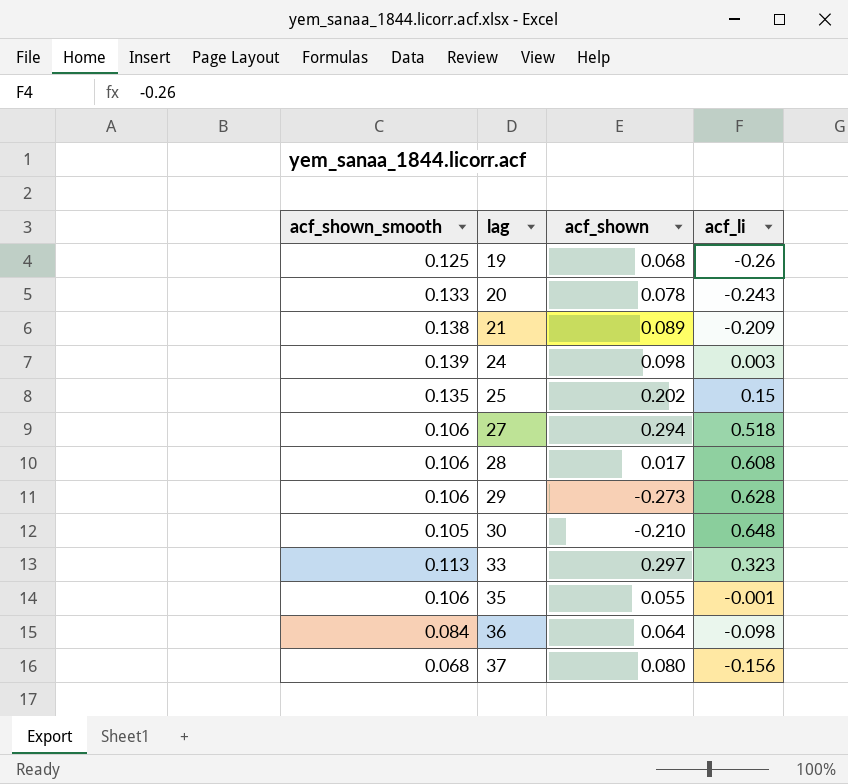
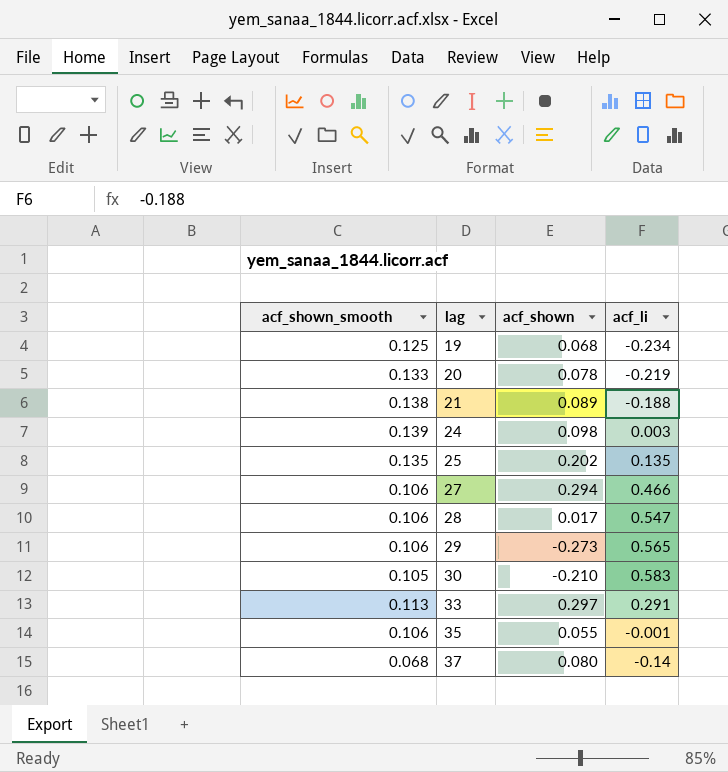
row 36: 0.084 | 0.064 | -0.098 -> none
19 | acf_li: -0.26 -> -0.234
20 | acf_li: -0.243 -> -0.219
21 | acf_li: -0.209 -> -0.188
25 | acf_li: 0.15 -> 0.135
27 | acf_li: 0.518 -> 0.466
28 | acf_li: 0.608 -> 0.547
29 | acf_li: 0.628 -> 0.565
30 | acf_li: 0.648 -> 0.583
33 | acf_li: 0.323 -> 0.291
37 | acf_li: -0.156 -> -0.14

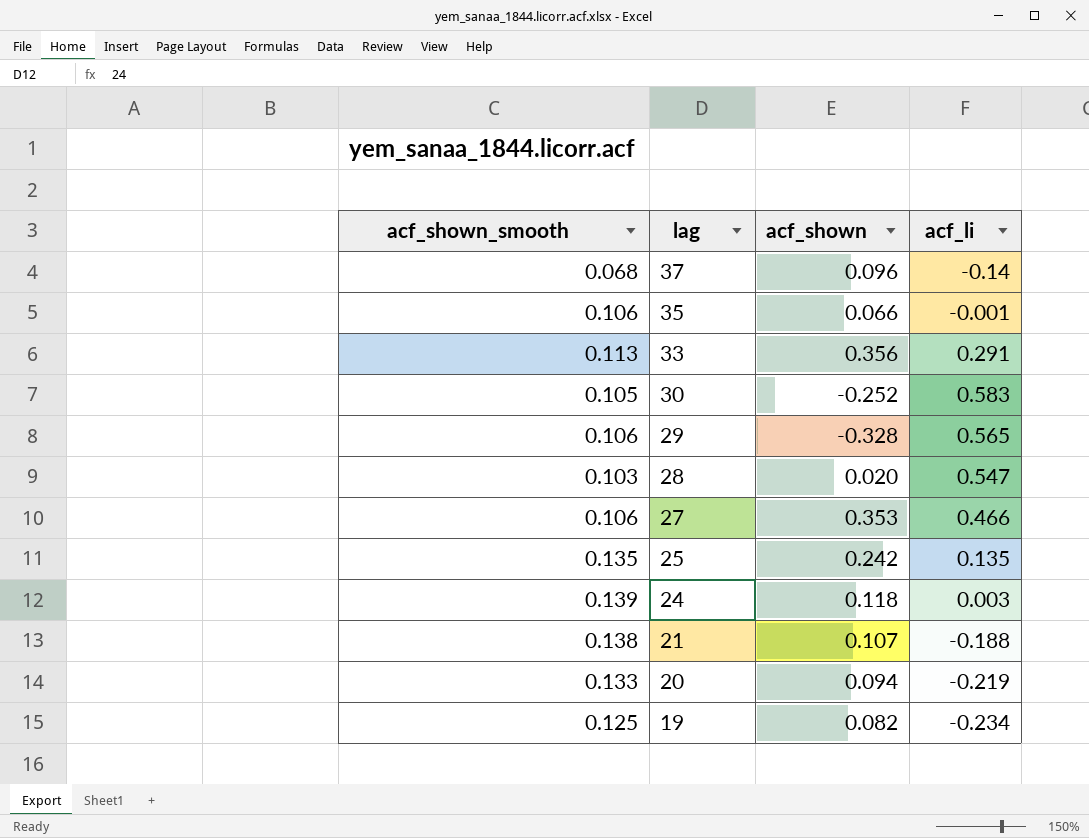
row order: lag ascending -> lag descending
37 | acf_shown: 0.080 -> 0.096
35 | acf_shown: 0.055 -> 0.066
33 | acf_shown: 0.297 -> 0.356
30 | acf_shown: -0.210 -> -0.252
29 | acf_shown: -0.273 -> -0.328
28 | acf_shown_smooth: 0.106 -> 0.103
28 | acf_shown: 0.017 -> 0.020
27 | acf_shown: 0.294 -> 0.353
25 | acf_shown: 0.202 -> 0.242
24 | acf_shown: 0.098 -> 0.118
21 | acf_shown: 0.089 -> 0.107
20 | acf_shown: 0.078 -> 0.094
19 | acf_shown: 0.068 -> 0.082

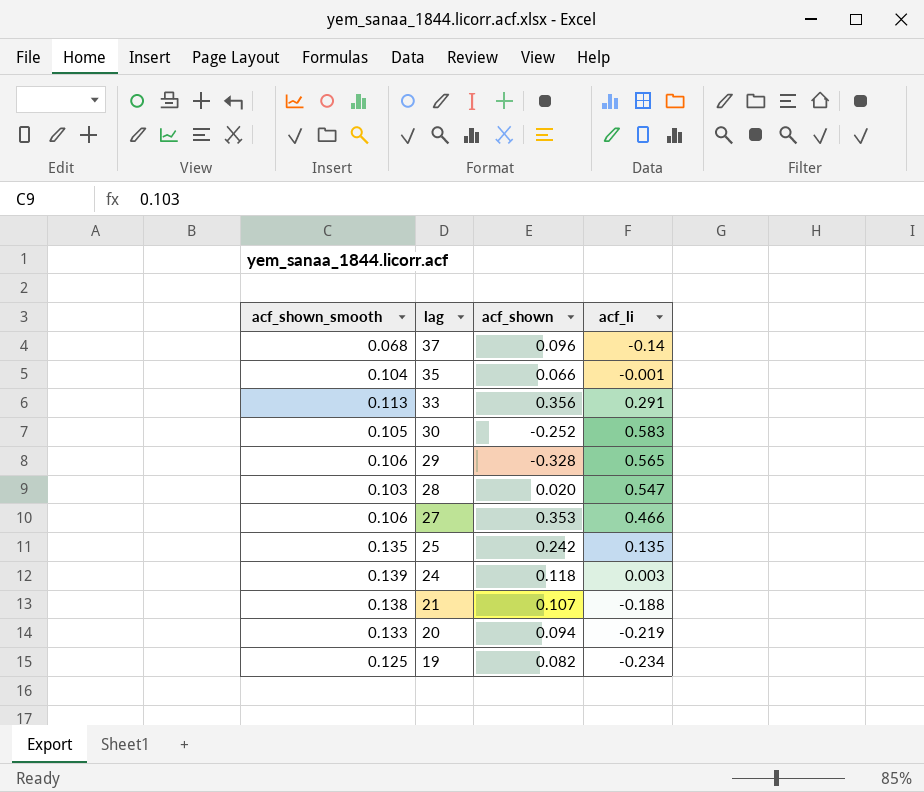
35 | acf_shown_smooth: 0.106 -> 0.104

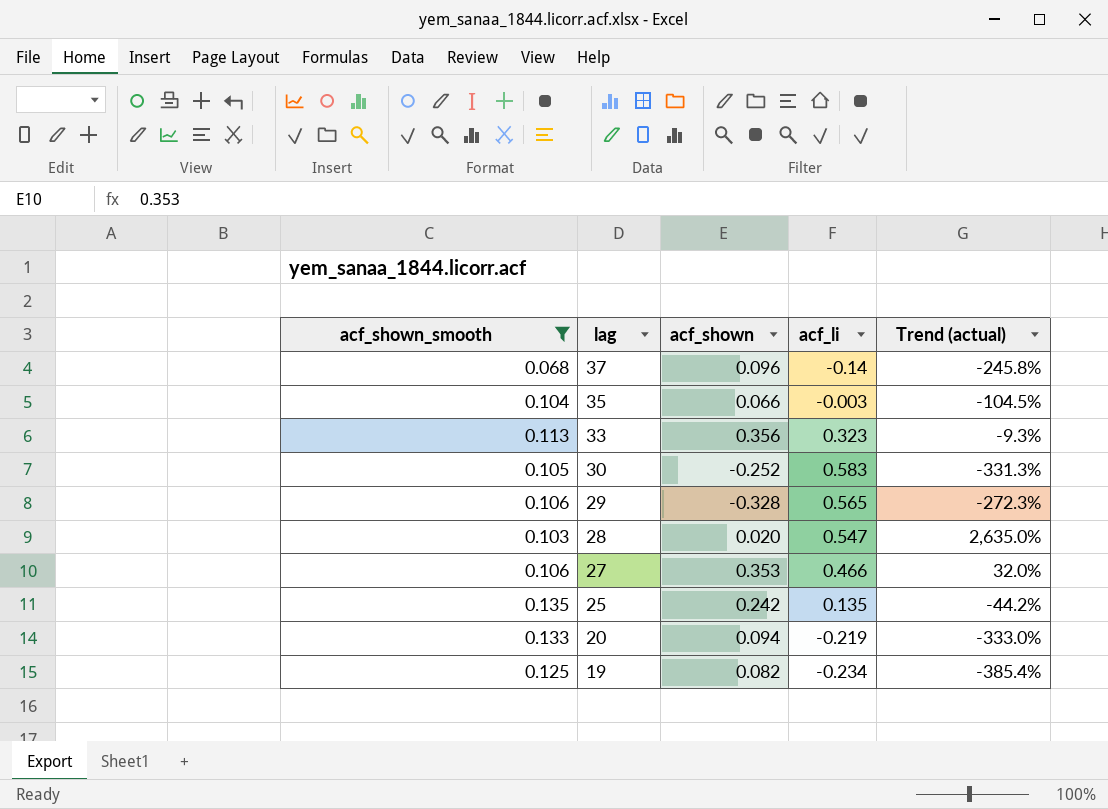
filter: none -> acf_shown_smooth <= 0.135
column Trend (actual) | formula: none -> ([acf_li] - [acf_shown]) / [acf_shown]
35 | acf_li: -0.001 -> -0.003
33 | acf_li: 0.291 -> 0.323

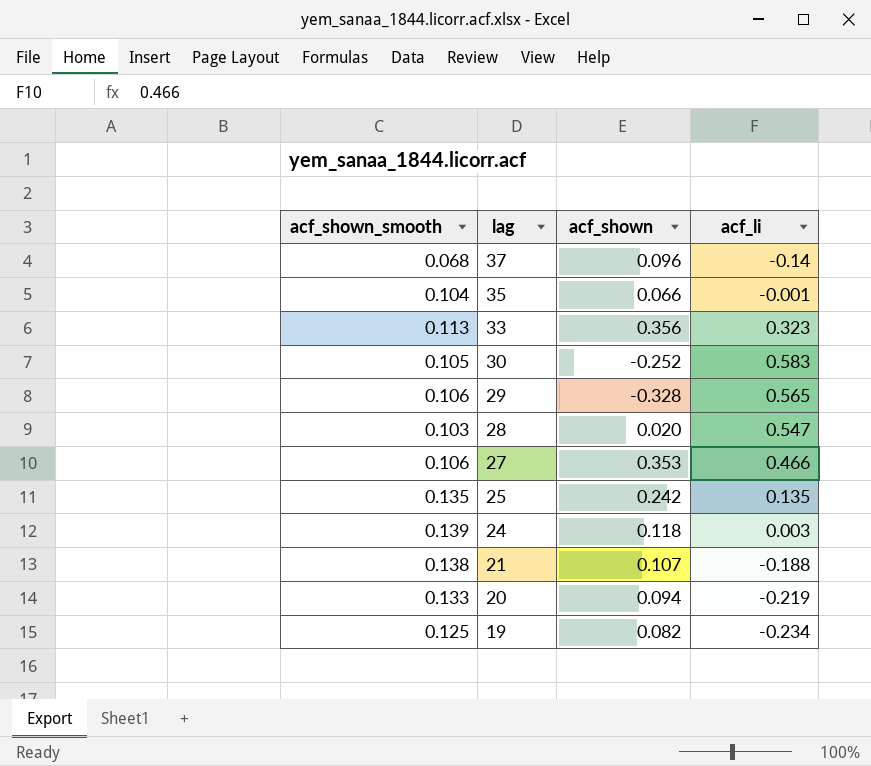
filter: acf_shown_smooth <= 0.135 -> none
column Trend (actual) | formula: ([acf_li] - [acf_shown]) / [acf_shown] -> none
35 | acf_li: -0.003 -> -0.001

